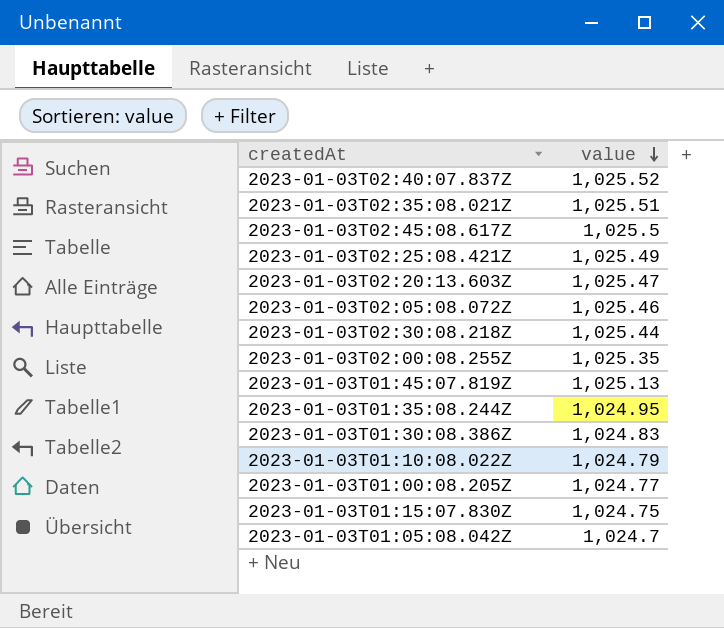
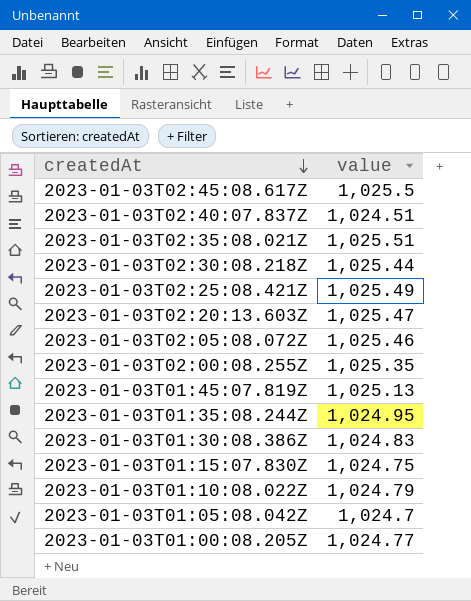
row order: value descending -> createdAt descending
2023-01-03T02:40:07.837Z | value: 1,025.52 -> 1,024.51

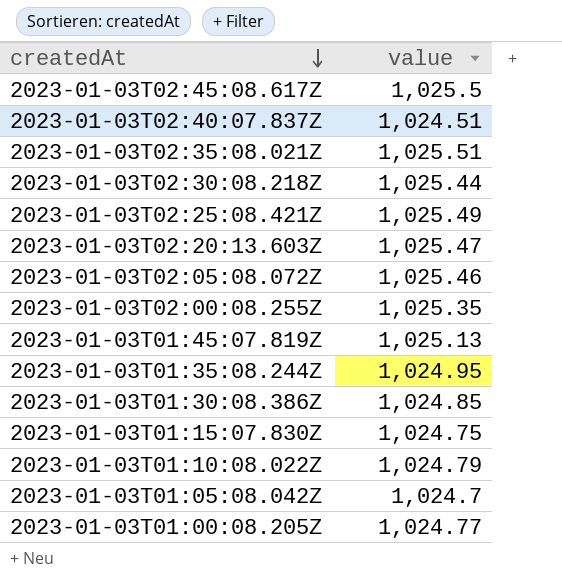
2023-01-03T01:30:08.386Z | value: 1,024.83 -> 1,024.85

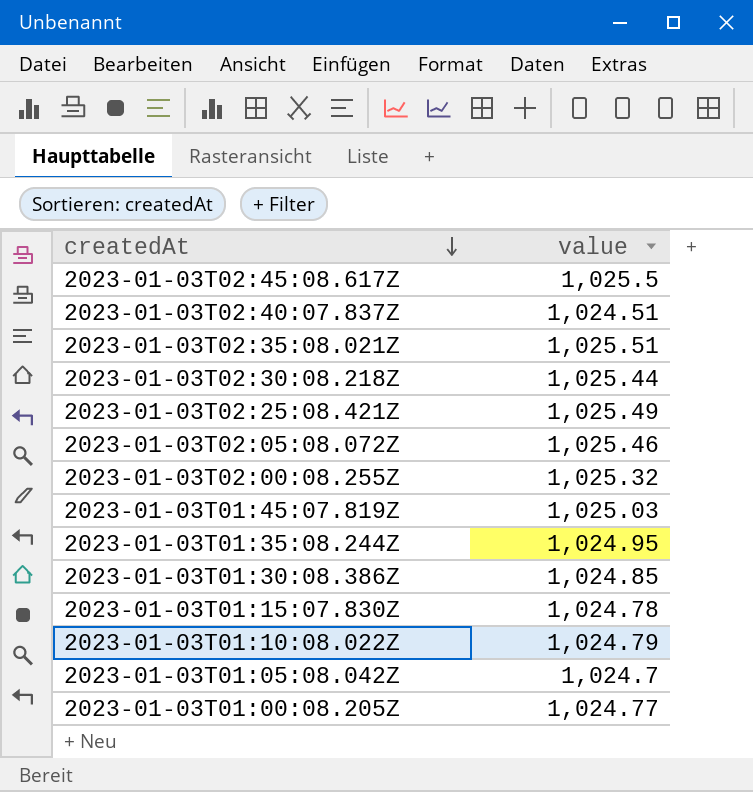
row 2023-01-03T02:20:13.603Z: 1,025.47 -> none
2023-01-03T02:00:08.255Z | value: 1,025.35 -> 1,025.32
2023-01-03T01:45:07.819Z | value: 1,025.13 -> 1,025.03
2023-01-03T01:15:07.830Z | value: 1,024.75 -> 1,024.78

